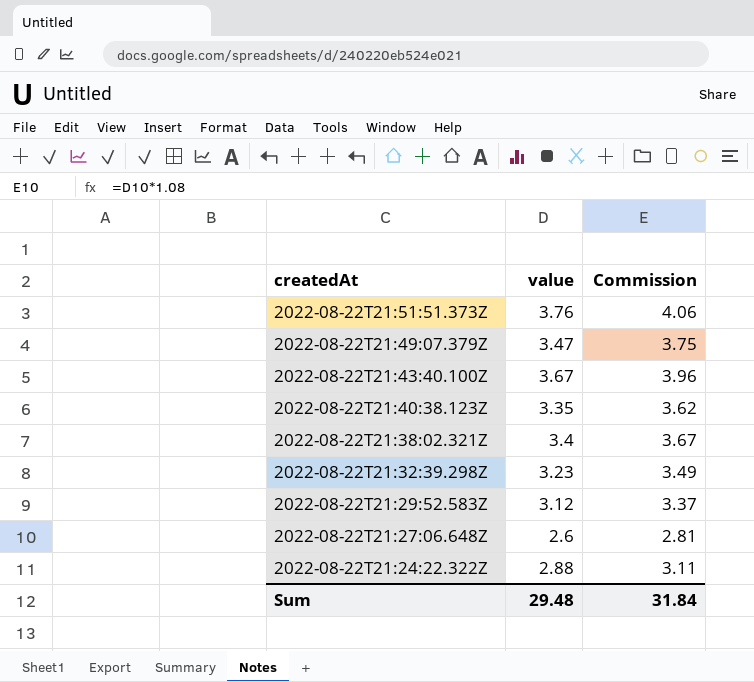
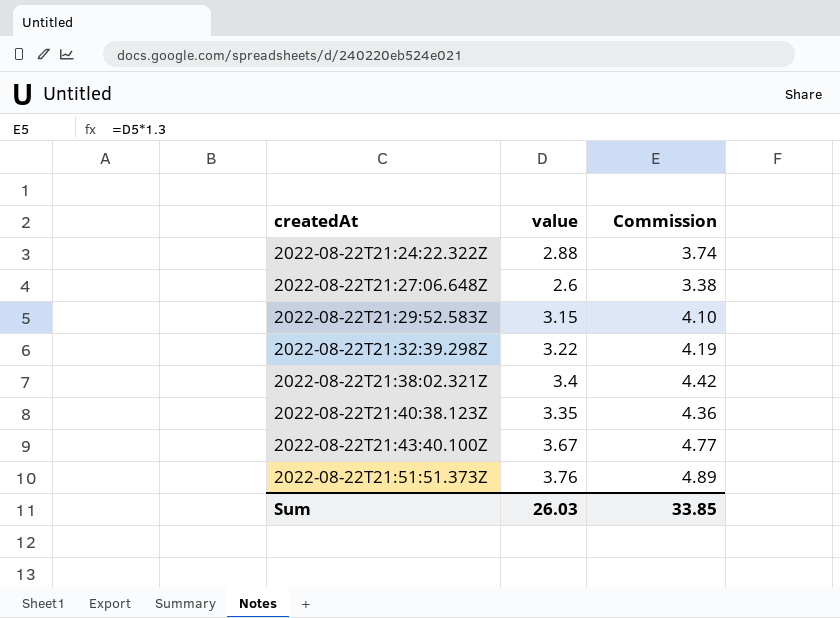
row order: createdAt descending -> createdAt ascending
column Commission | formula: [value] * 1.08 -> [value] * 1.3
row 2022-08-22T21:49:07.379Z: 3.47 | 3.75 -> none
2022-08-22T21:29:52.583Z | value: 3.12 -> 3.15
2022-08-22T21:32:39.298Z | value: 3.23 -> 3.22
Sum | value: 29.48 -> 26.03
Sum | Commission: 31.84 -> 33.85

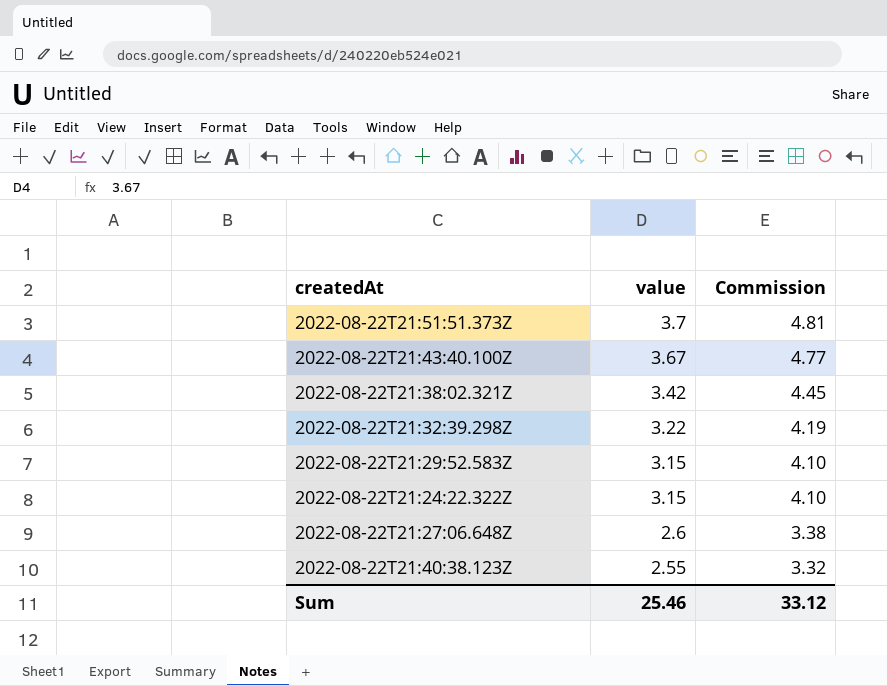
row order: createdAt ascending -> value descending
2022-08-22T21:51:51.373Z | value: 3.76 -> 3.7
2022-08-22T21:51:51.373Z | Commission: 4.89 -> 4.81
2022-08-22T21:38:02.321Z | value: 3.4 -> 3.42
2022-08-22T21:38:02.321Z | Commission: 4.42 -> 4.45
2022-08-22T21:24:22.322Z | value: 2.88 -> 3.15
2022-08-22T21:24:22.322Z | Commission: 3.74 -> 4.10
2022-08-22T21:40:38.123Z | value: 3.35 -> 2.55
2022-08-22T21:40:38.123Z | Commission: 4.36 -> 3.32
Sum | value: 26.03 -> 25.46
Sum | Commission: 33.85 -> 33.12

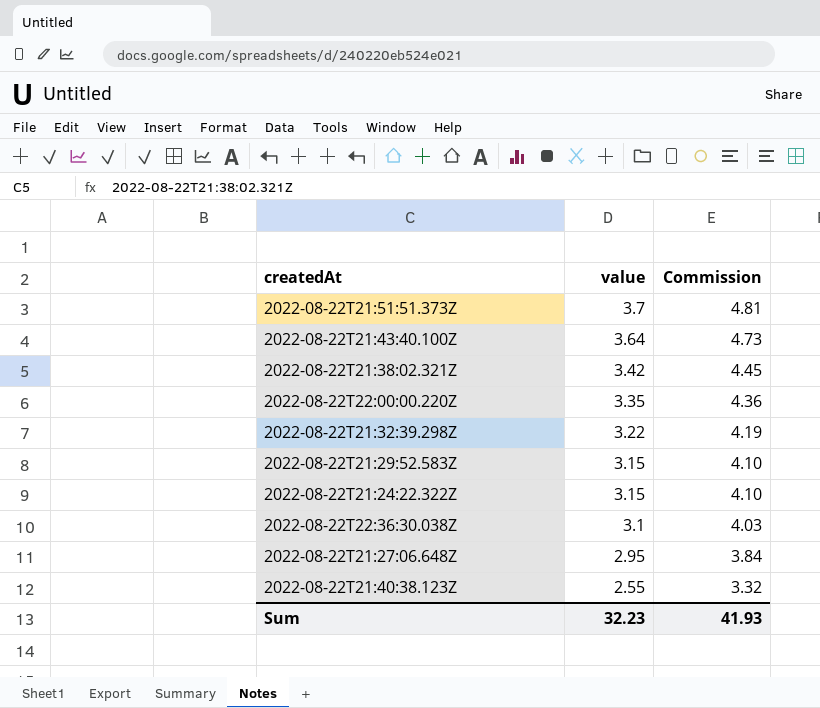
2022-08-22T21:43:40.100Z | value: 3.67 -> 3.64
2022-08-22T21:43:40.100Z | Commission: 4.77 -> 4.73
row 2022-08-22T22:00:00.220Z: none -> 3.35 | 4.36
row 2022-08-22T22:36:30.038Z: none -> 3.1 | 4.03
2022-08-22T21:27:06.648Z | value: 2.6 -> 2.95
2022-08-22T21:27:06.648Z | Commission: 3.38 -> 3.84
Sum | value: 25.46 -> 32.23
Sum | Commission: 33.12 -> 41.93

